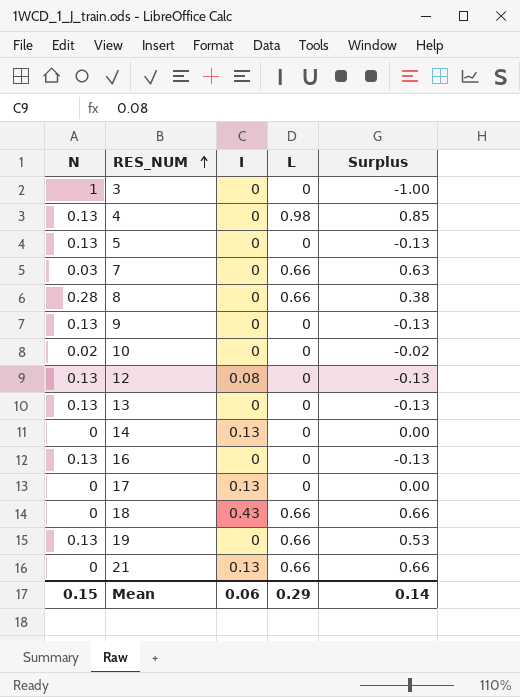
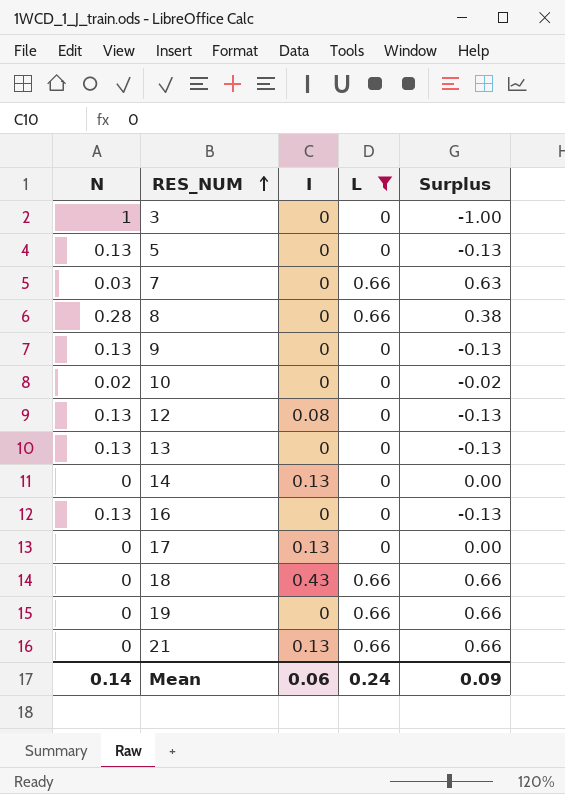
filter: none -> L != 0.98
19 | N: 0.13 -> 0
19 | Surplus: 0.53 -> 0.66
Mean | N: 0.15 -> 0.14
Mean | L: 0.29 -> 0.24
Mean | Surplus: 0.14 -> 0.09

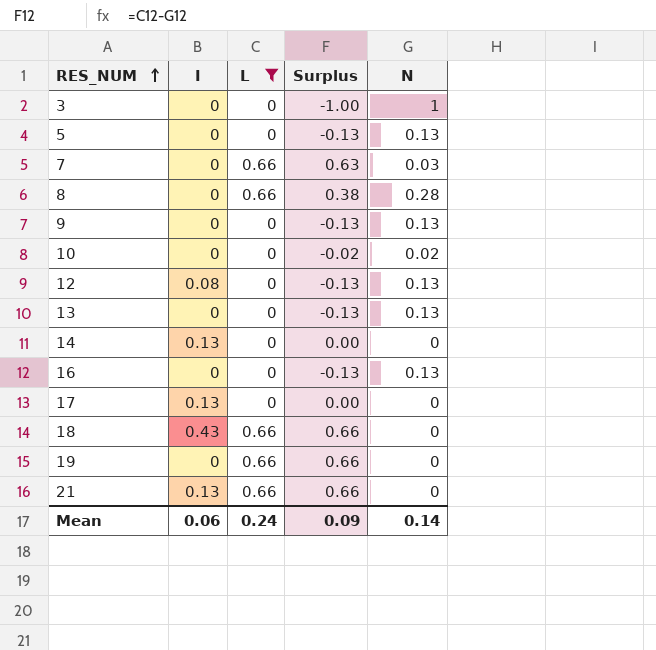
column N | position: 1 -> 5

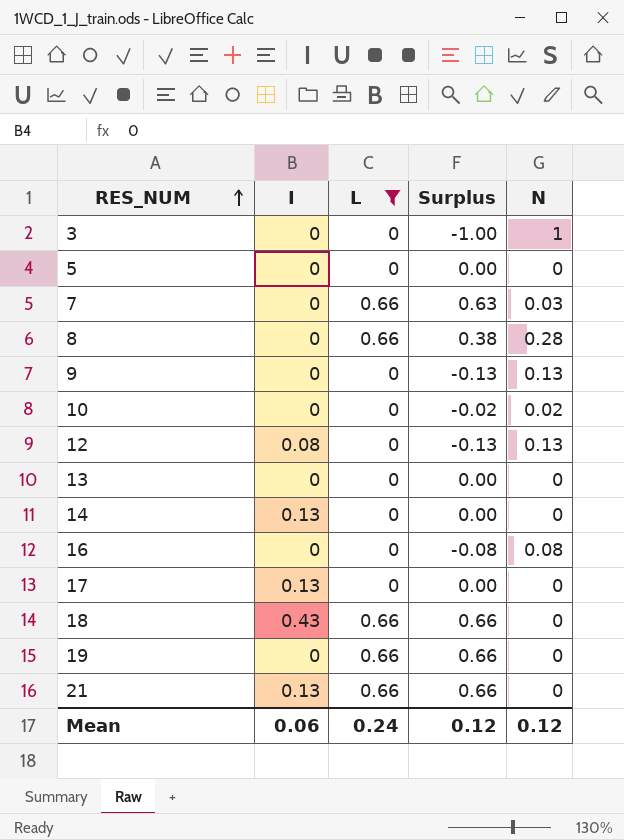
5 | Surplus: -0.13 -> 0.00
5 | N: 0.13 -> 0
13 | Surplus: -0.13 -> 0.00
13 | N: 0.13 -> 0
16 | Surplus: -0.13 -> -0.08
16 | N: 0.13 -> 0.08
Mean | Surplus: 0.09 -> 0.12
Mean | N: 0.14 -> 0.12

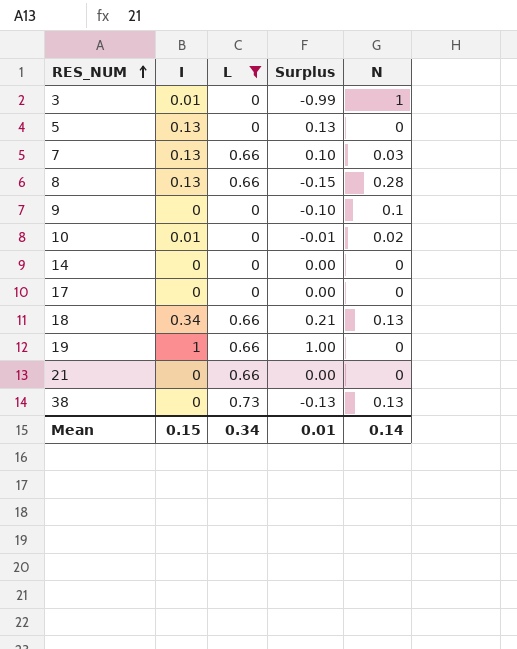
column Surplus | formula: [L] - [N] -> [I] - [N]
row 12: 0.08 | 0 | -0.13 | 0.13 -> none
row 13: 0 | 0 | 0.00 | 0 -> none
row 16: 0 | 0 | -0.08 | 0.08 -> none
3 | I: 0 -> 0.01
5 | I: 0 -> 0.13
7 | I: 0 -> 0.13
8 | I: 0 -> 0.13
9 | N: 0.13 -> 0.1
10 | I: 0 -> 0.01
14 | I: 0.13 -> 0
17 | I: 0.13 -> 0
18 | I: 0.43 -> 0.34
18 | N: 0 -> 0.13
19 | I: 0 -> 1
21 | I: 0.13 -> 0
row 38: none -> 0 | 0.73 | -0.13 | 0.13
Mean | I: 0.06 -> 0.15
Mean | L: 0.24 -> 0.34
Mean | Surplus: 0.12 -> 0.01
Mean | N: 0.12 -> 0.14

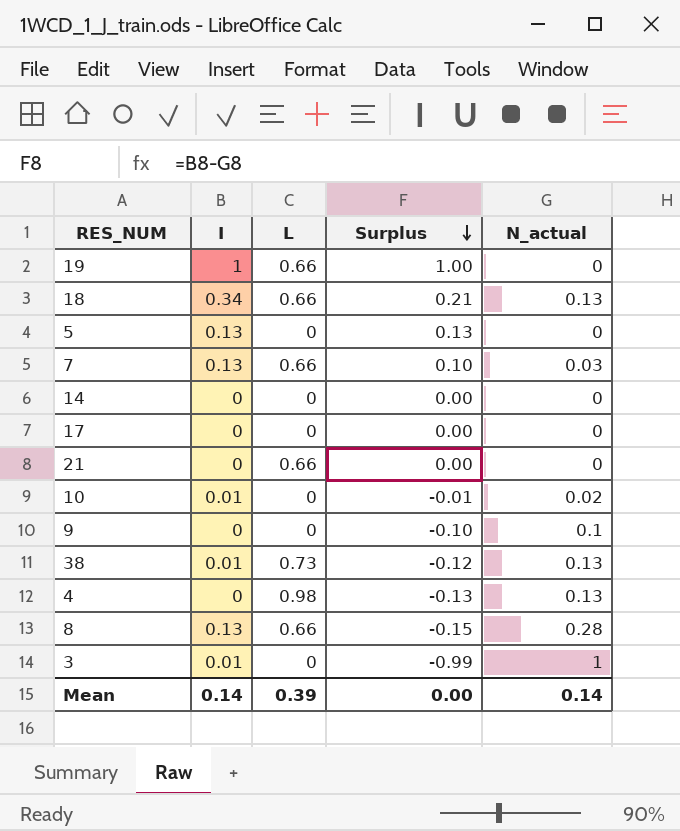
filter: L != 0.98 -> none
row order: RES_NUM ascending -> Surplus descending
column name: N -> N_actual
38 | I: 0 -> 0.01
38 | Surplus: -0.13 -> -0.12
Mean | I: 0.15 -> 0.14
Mean | L: 0.34 -> 0.39
Mean | Surplus: 0.01 -> 0.00

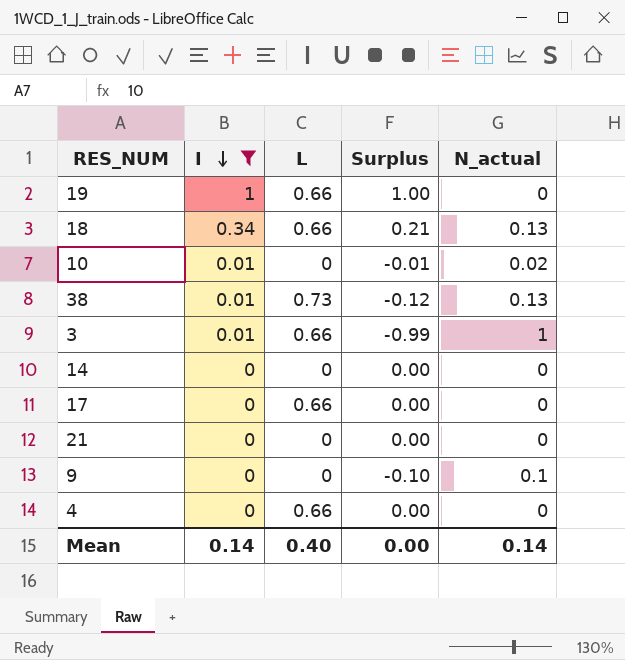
filter: none -> I != 0.13
row order: Surplus descending -> I descending
3 | L: 0 -> 0.66
17 | L: 0 -> 0.66
21 | L: 0.66 -> 0
4 | L: 0.98 -> 0.66
4 | Surplus: -0.13 -> 0.00
4 | N_actual: 0.13 -> 0
Mean | L: 0.39 -> 0.40

